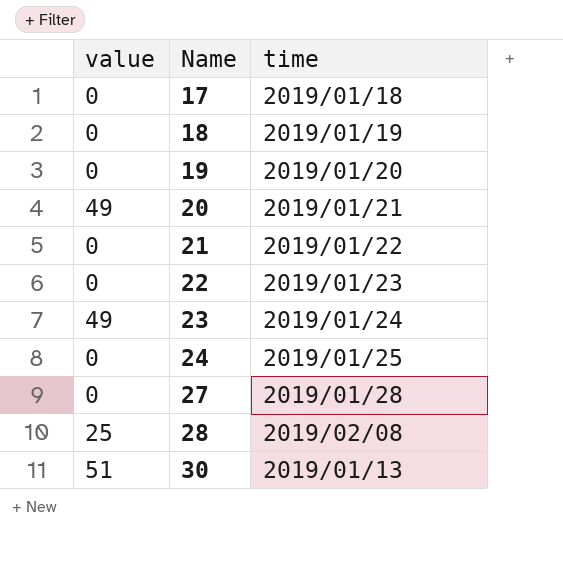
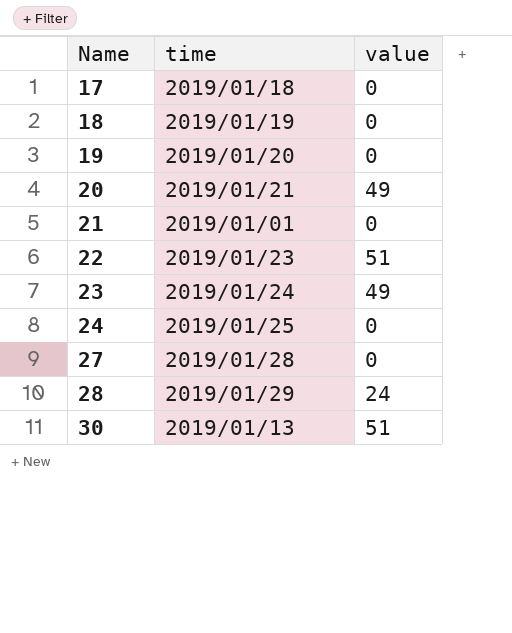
column value | position: 1 -> 3
21 | time: 2019/01/22 -> 2019/01/01
22 | value: 0 -> 51
28 | time: 2019/02/08 -> 2019/01/29
28 | value: 25 -> 24

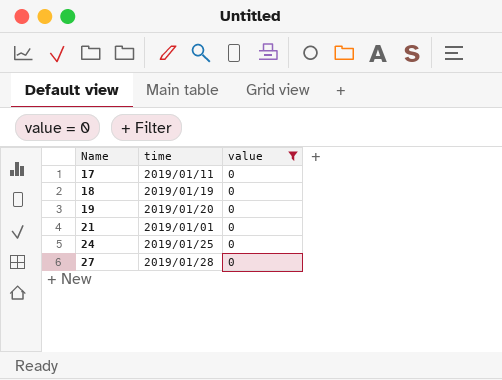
filter: none -> value = 0
17 | time: 2019/01/18 -> 2019/01/11

